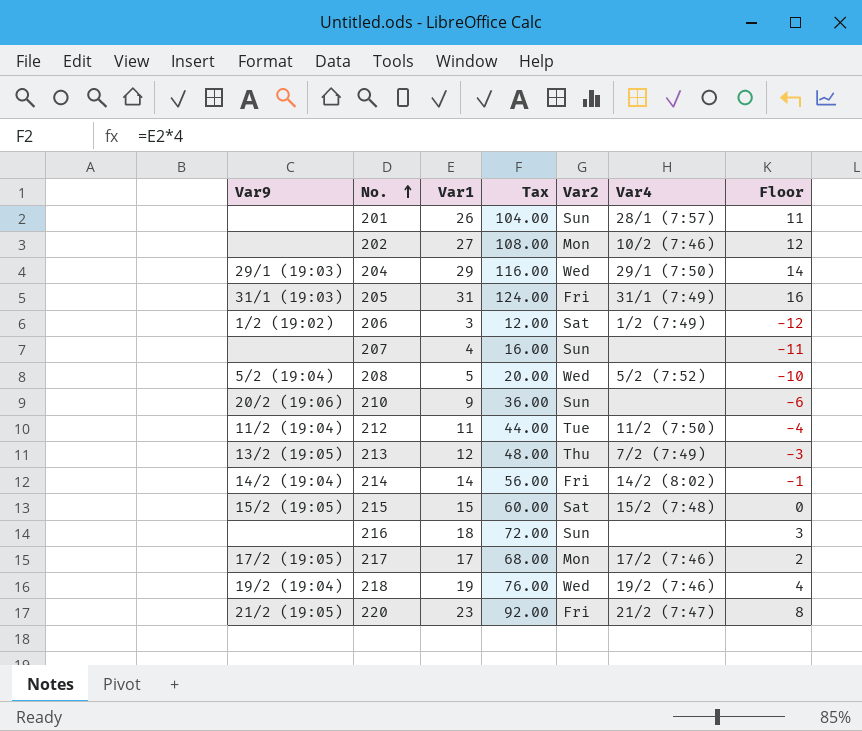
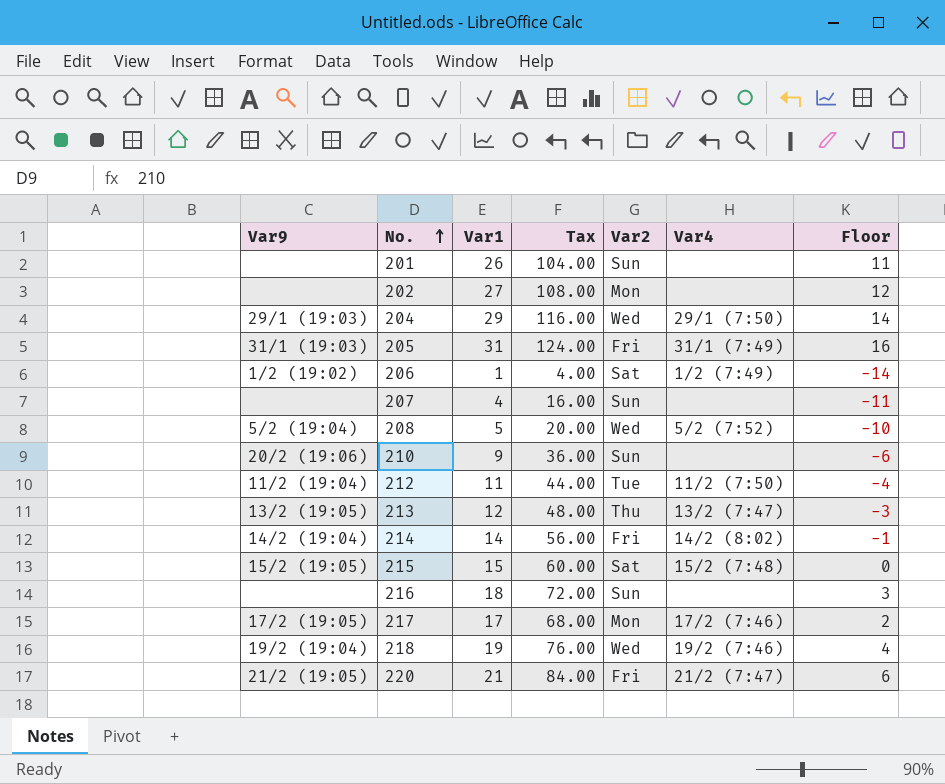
201 | Var4: 28/1 (7:57) -> none
202 | Var4: 10/2 (7:46) -> none
206 | Var1: 3 -> 1
206 | Tax: 12.00 -> 4.00
206 | Floor: -12 -> -14
213 | Var4: 7/2 (7:49) -> 13/2 (7:47)
220 | Var1: 23 -> 21
220 | Tax: 92.00 -> 84.00
220 | Floor: 8 -> 6

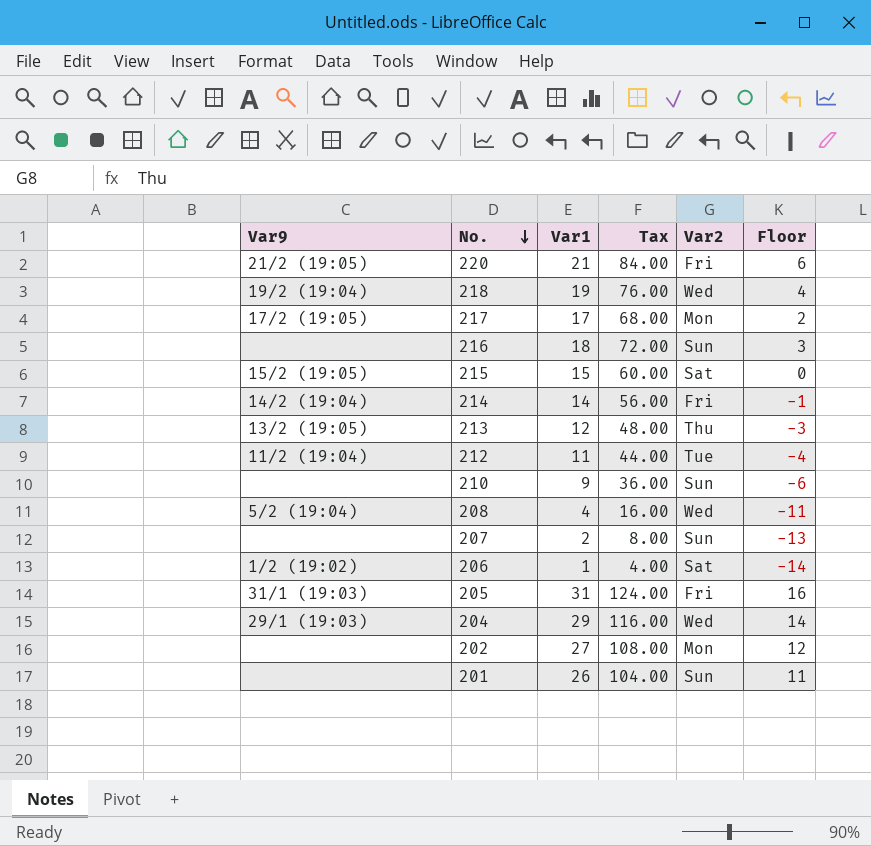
row order: No. ascending -> No. descending
column Var4 | position: 6 -> none
210 | Var9: 20/2 (19:06) -> none
208 | Var1: 5 -> 4
208 | Tax: 20.00 -> 16.00
208 | Floor: -10 -> -11
207 | Var1: 4 -> 2
207 | Tax: 16.00 -> 8.00
207 | Floor: -11 -> -13

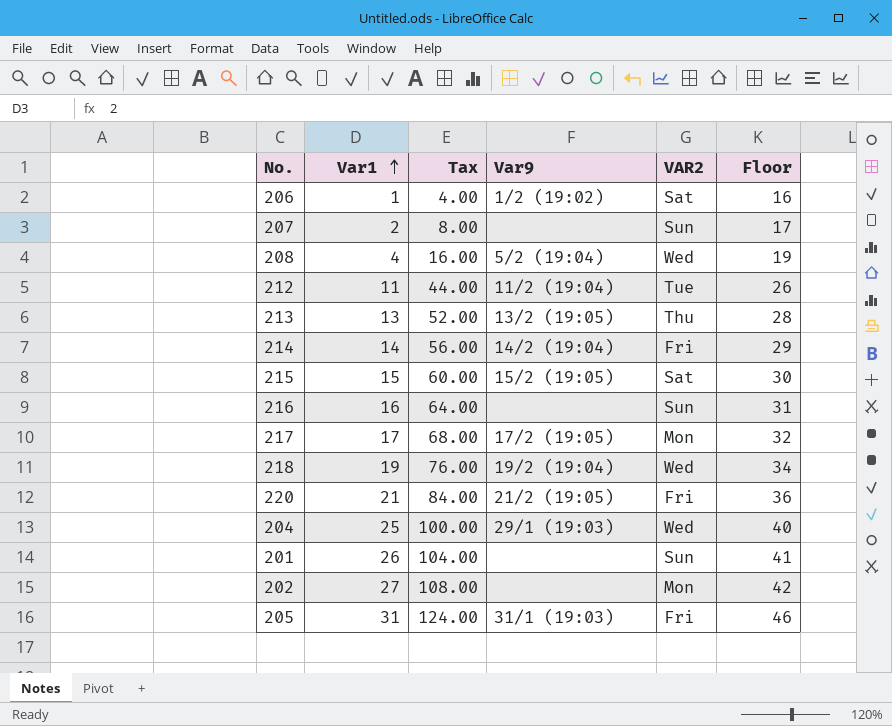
row order: No. descending -> Var1 ascending
column Var9 | position: 1 -> 4
column name: Var2 -> VAR2
column Floor | formula: [Var1] - 15 -> [Var1] + 15
row 210: none | 9 | 36.00 | Sun | -6 -> none
213 | Var1: 12 -> 13
213 | Tax: 48.00 -> 52.00
216 | Var1: 18 -> 16
216 | Tax: 72.00 -> 64.00
204 | Var1: 29 -> 25
204 | Tax: 116.00 -> 100.00

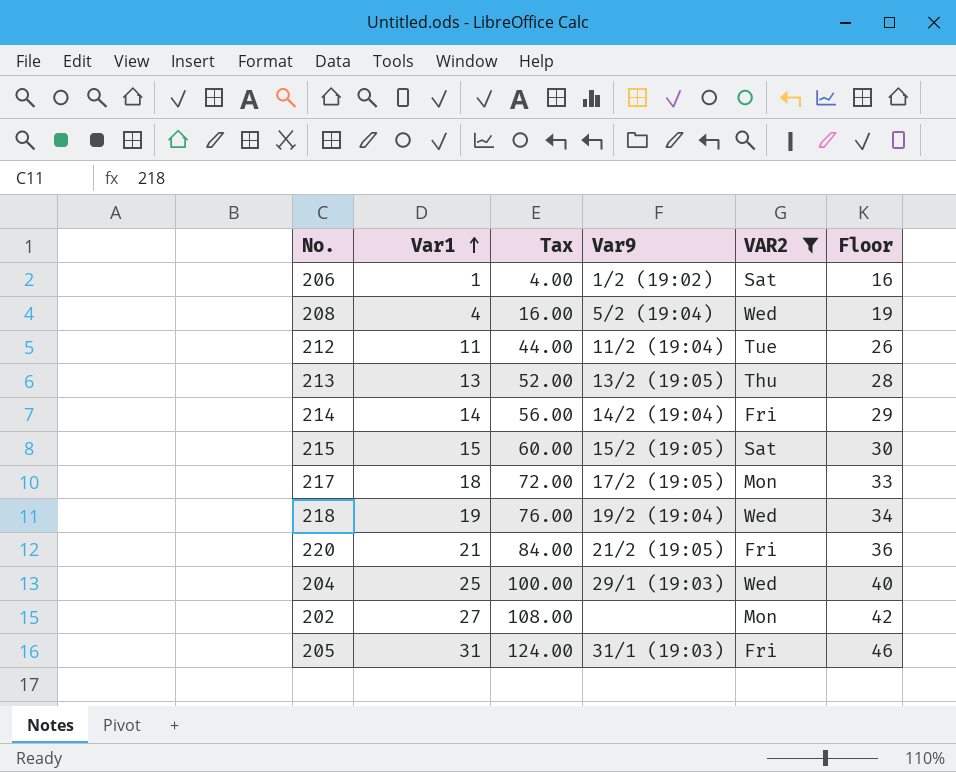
filter: none -> VAR2 != Sun
217 | Var1: 17 -> 18
217 | Tax: 68.00 -> 72.00
217 | Floor: 32 -> 33

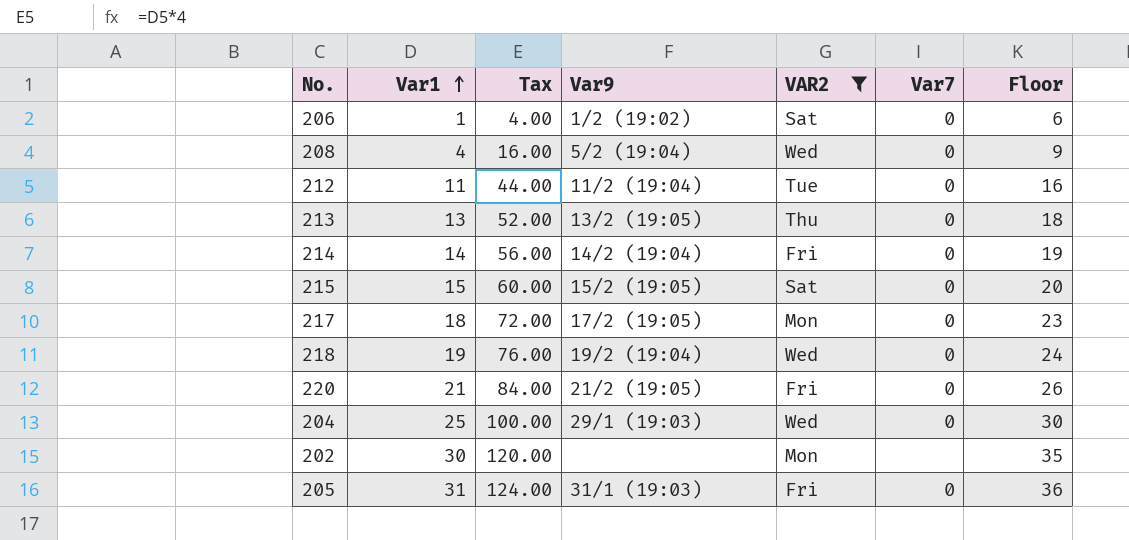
column Var7 | position: none -> 6
column Floor | formula: [Var1] + 15 -> [Var1] + 5
202 | Var1: 27 -> 30
202 | Tax: 108.00 -> 120.00

